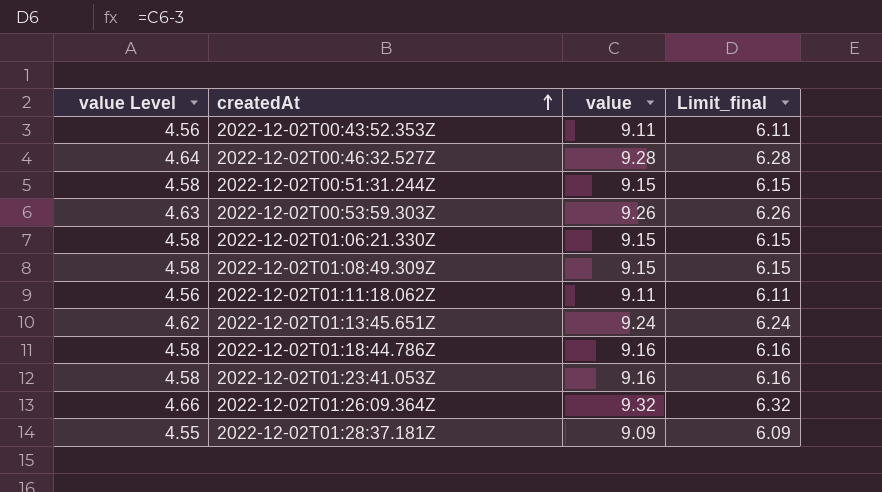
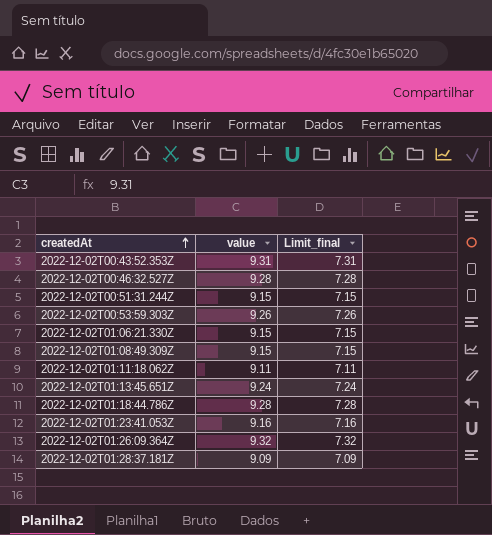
column value Level | formula: [value] * 0.5 -> none
column Limit_final | formula: [value] - 3 -> [value] - 2
2022-12-02T00:43:52.353Z | value: 9.11 -> 9.31
2022-12-02T01:18:44.786Z | value: 9.16 -> 9.28

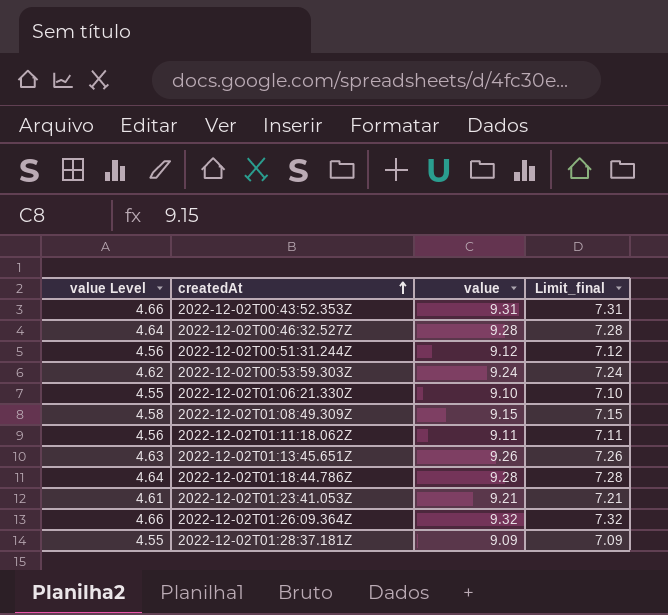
column value Level | formula: none -> [value] * 0.5
2022-12-02T00:51:31.244Z | value: 9.15 -> 9.12
2022-12-02T00:51:31.244Z | Limit_final: 7.15 -> 7.12
2022-12-02T00:53:59.303Z | value: 9.26 -> 9.24
2022-12-02T00:53:59.303Z | Limit_final: 7.26 -> 7.24
2022-12-02T01:06:21.330Z | value: 9.15 -> 9.10
2022-12-02T01:06:21.330Z | Limit_final: 7.15 -> 7.10
2022-12-02T01:13:45.651Z | value: 9.24 -> 9.26
2022-12-02T01:13:45.651Z | Limit_final: 7.24 -> 7.26
2022-12-02T01:23:41.053Z | value: 9.16 -> 9.21
2022-12-02T01:23:41.053Z | Limit_final: 7.16 -> 7.21

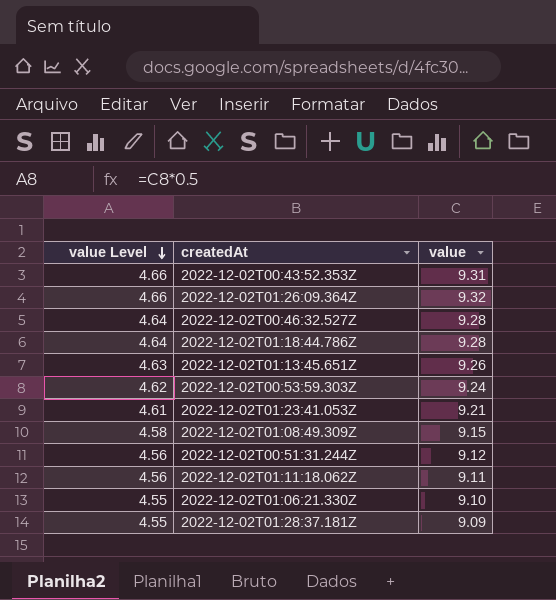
row order: createdAt ascending -> value Level descending
column Limit_final | formula: [value] - 2 -> none

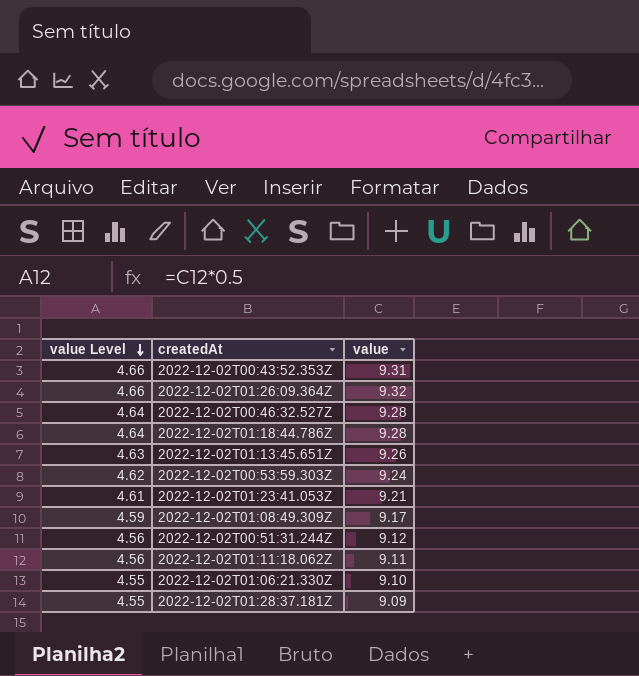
2022-12-02T01:08:49.309Z | value Level: 4.58 -> 4.59
2022-12-02T01:08:49.309Z | value: 9.15 -> 9.17

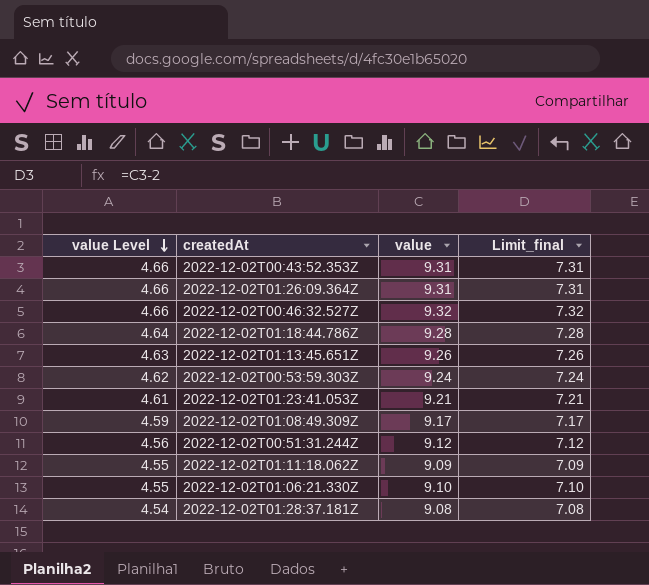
column Limit_final | formula: none -> [value] - 2
2022-12-02T01:26:09.364Z | value: 9.32 -> 9.31
2022-12-02T00:46:32.527Z | value Level: 4.64 -> 4.66
2022-12-02T00:46:32.527Z | value: 9.28 -> 9.32
2022-12-02T01:11:18.062Z | value Level: 4.56 -> 4.55
2022-12-02T01:11:18.062Z | value: 9.11 -> 9.09
2022-12-02T01:28:37.181Z | value Level: 4.55 -> 4.54
2022-12-02T01:28:37.181Z | value: 9.09 -> 9.08

